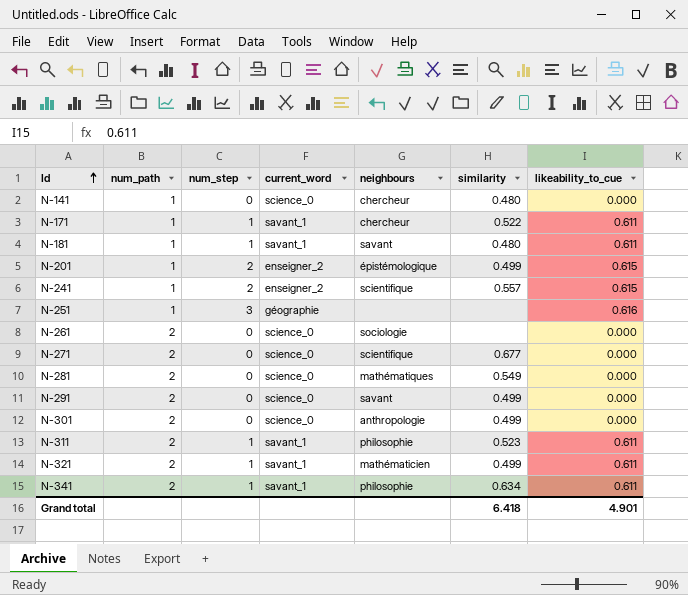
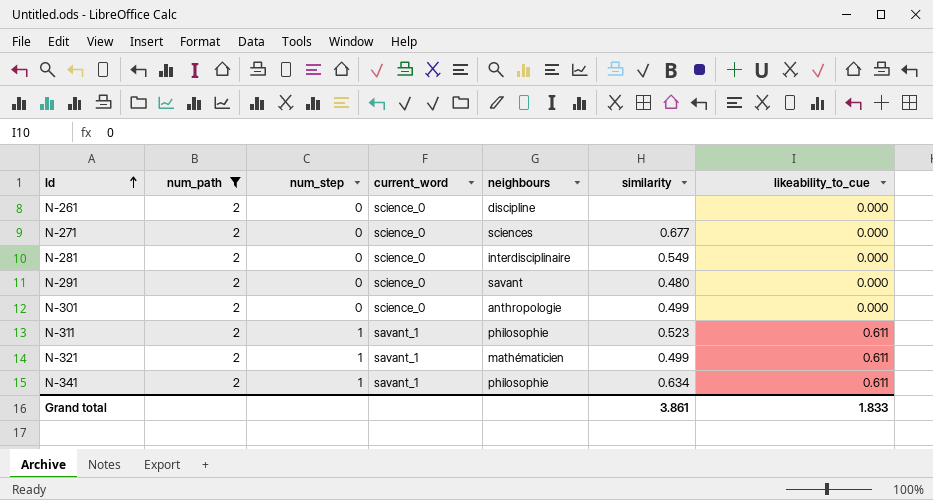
filter: none -> num_path = 2
N-261 | neighbours: sociologie -> discipline
N-271 | neighbours: scientifique -> sciences
N-281 | neighbours: mathématiques -> interdisciplinaire
N-291 | similarity: 0.499 -> 0.480
Grand total | similarity: 6.418 -> 3.861
Grand total | likeability_to_cue: 4.901 -> 1.833

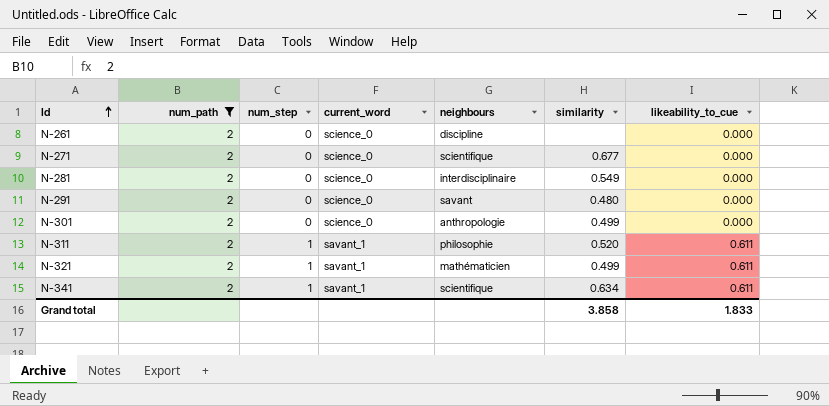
N-271 | neighbours: sciences -> scientifique
N-311 | similarity: 0.523 -> 0.520
N-341 | neighbours: philosophie -> scientifique
Grand total | similarity: 3.861 -> 3.858

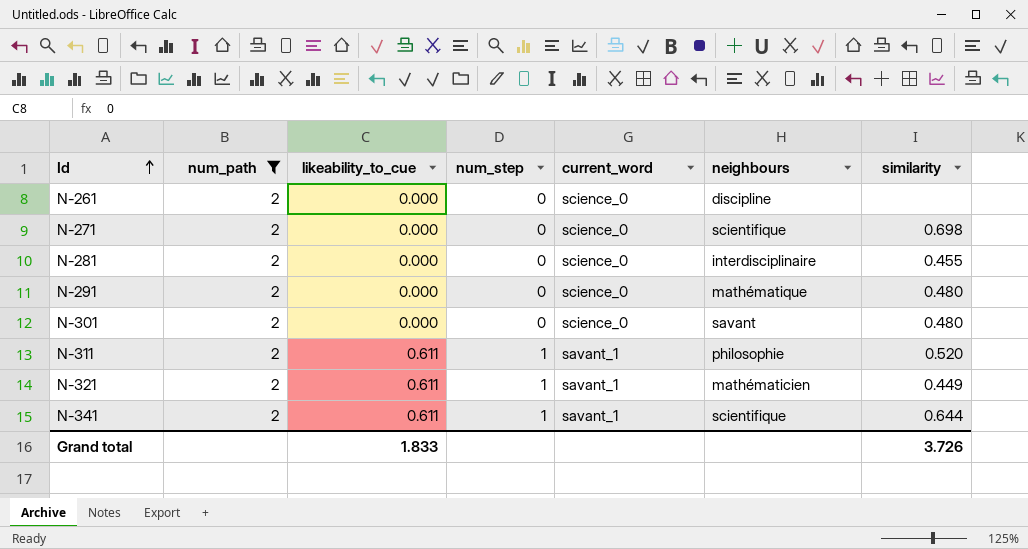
column likeability_to_cue | position: 7 -> 3
N-271 | similarity: 0.677 -> 0.698
N-281 | similarity: 0.549 -> 0.455
N-291 | neighbours: savant -> mathématique
N-301 | neighbours: anthropologie -> savant
N-301 | similarity: 0.499 -> 0.480
N-321 | similarity: 0.499 -> 0.449
N-341 | similarity: 0.634 -> 0.644
Grand total | similarity: 3.858 -> 3.726

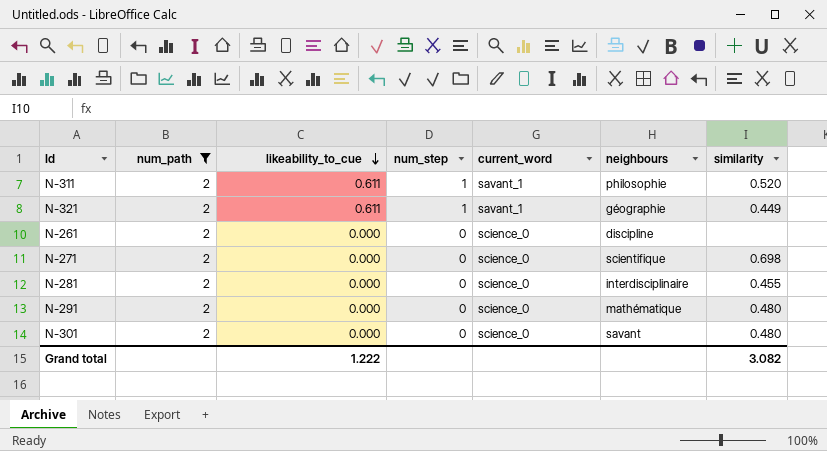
row order: Id ascending -> likeability_to_cue descending
row N-341: 2 | 0.611 | 1 | savant_1 | scientifique | 0.644 -> none
N-321 | neighbours: mathématicien -> géographie
Grand total | likeability_to_cue: 1.833 -> 1.222
Grand total | similarity: 3.726 -> 3.082

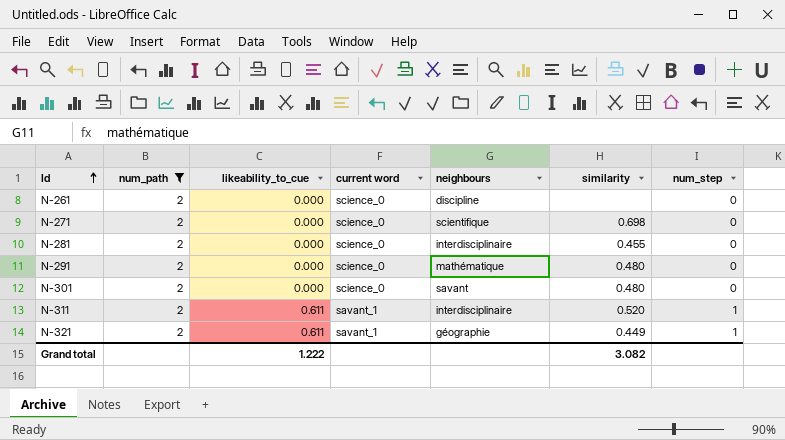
row order: likeability_to_cue descending -> Id ascending
column name: current_word -> current word
column num_step | position: 4 -> 7
N-311 | neighbours: philosophie -> interdisciplinaire

